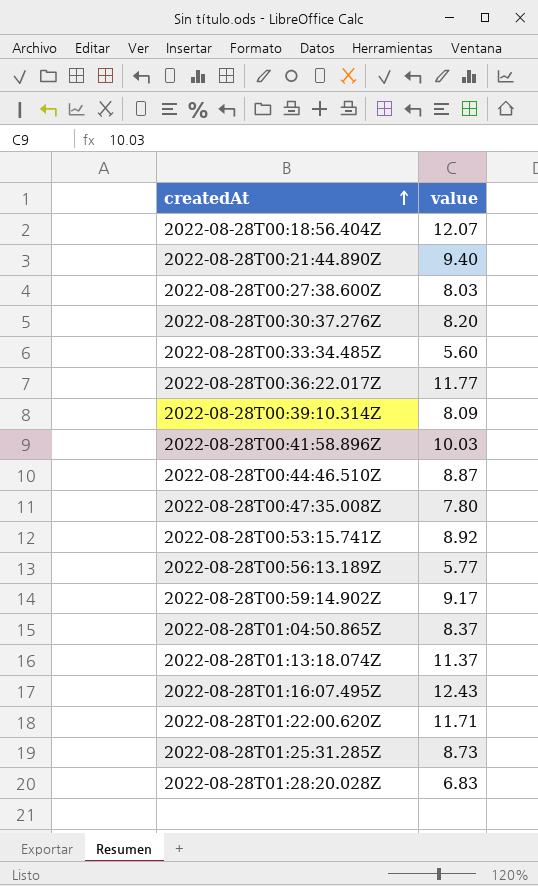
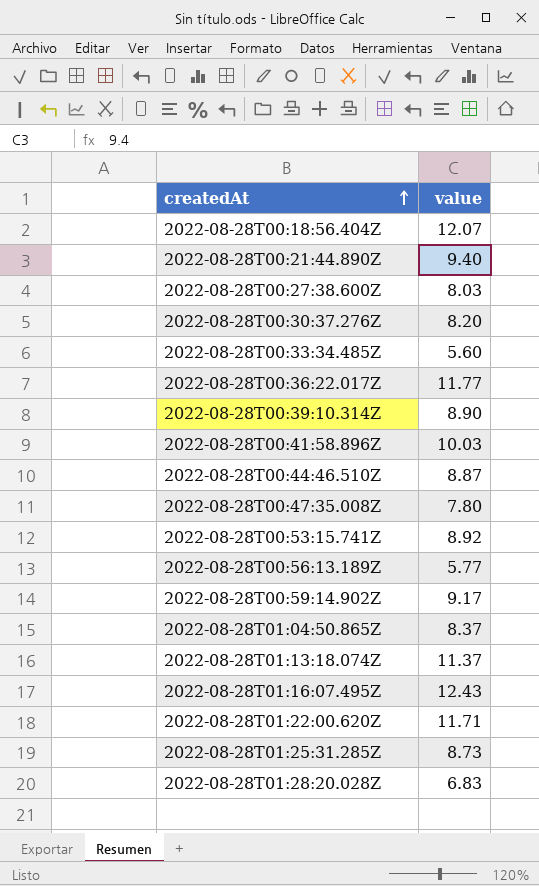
2022-08-28T00:39:10.314Z | value: 8.09 -> 8.90

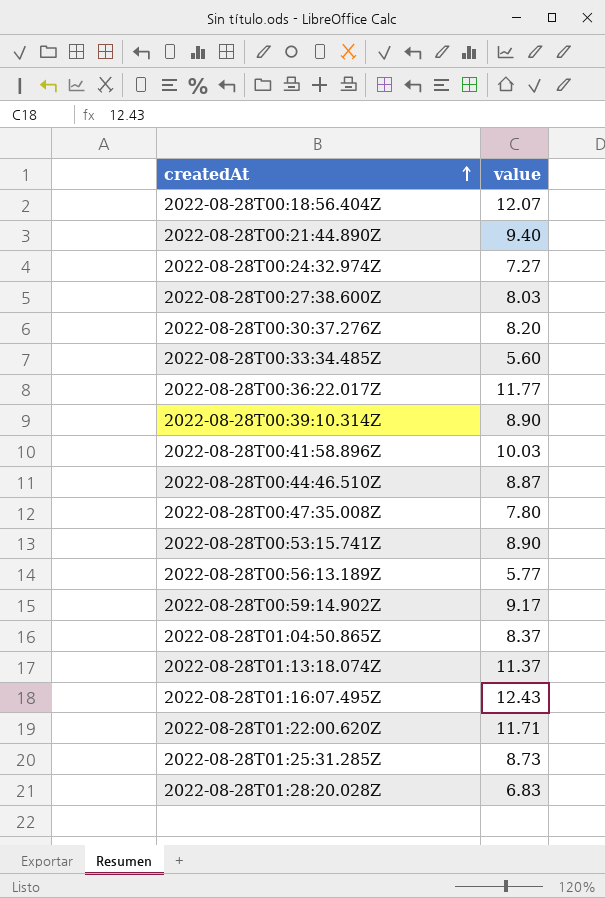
row 2022-08-28T00:24:32.974Z: none -> 7.27
2022-08-28T00:53:15.741Z | value: 8.92 -> 8.90

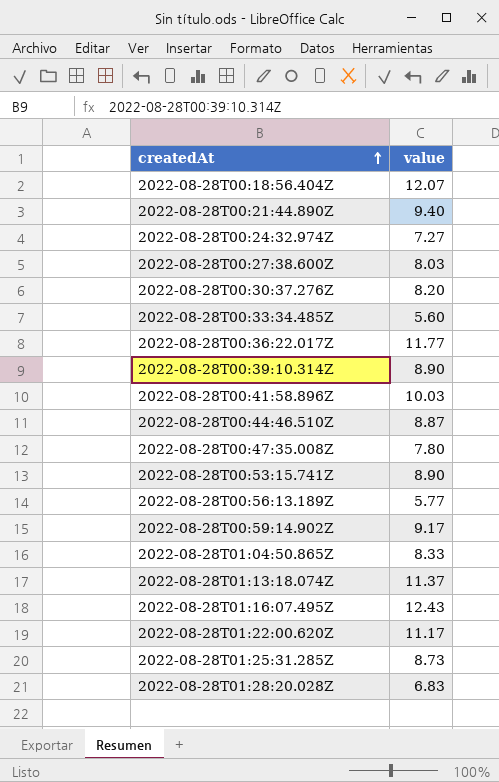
2022-08-28T01:04:50.865Z | value: 8.37 -> 8.33
2022-08-28T01:22:00.620Z | value: 11.71 -> 11.17

